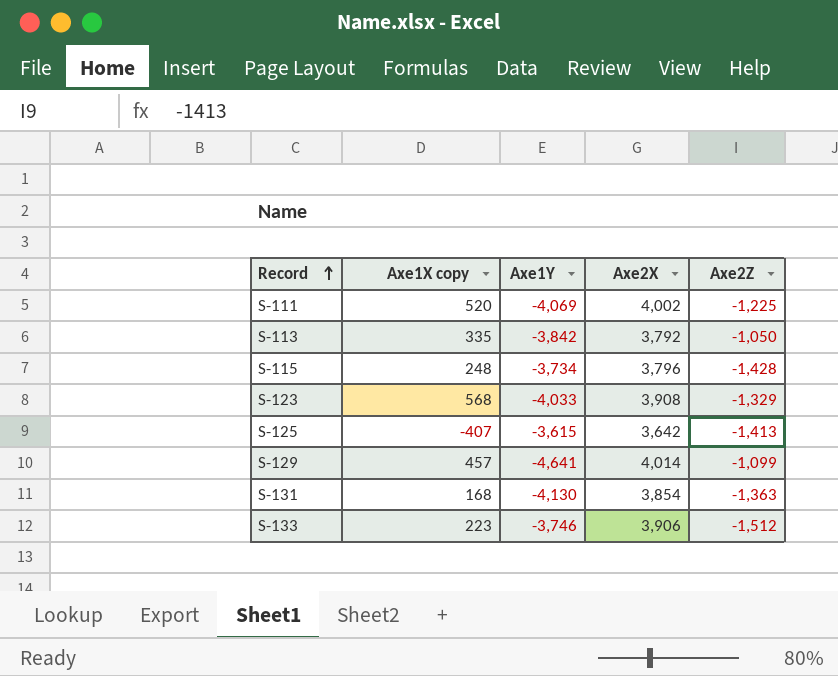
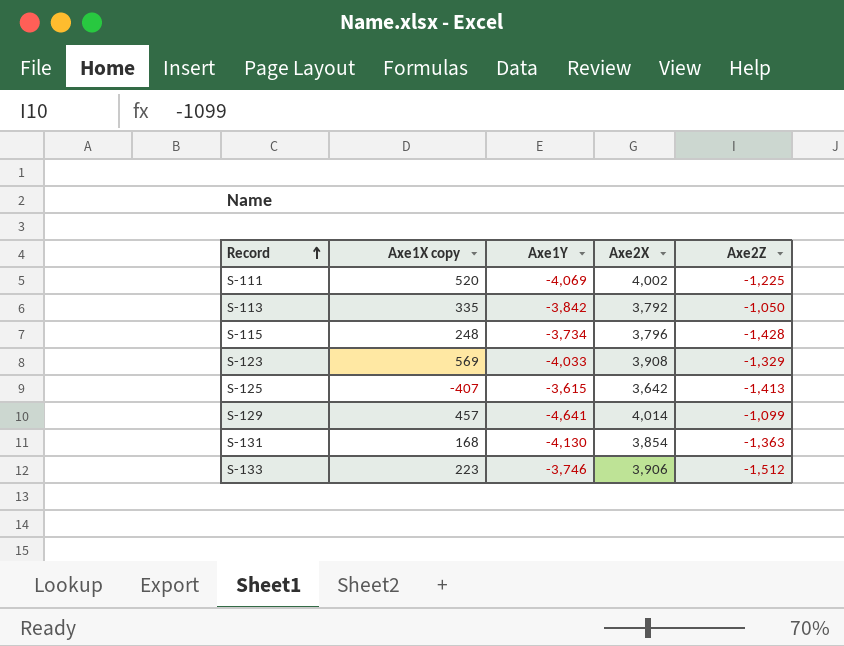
S-123 | Axe1X copy: 568 -> 569

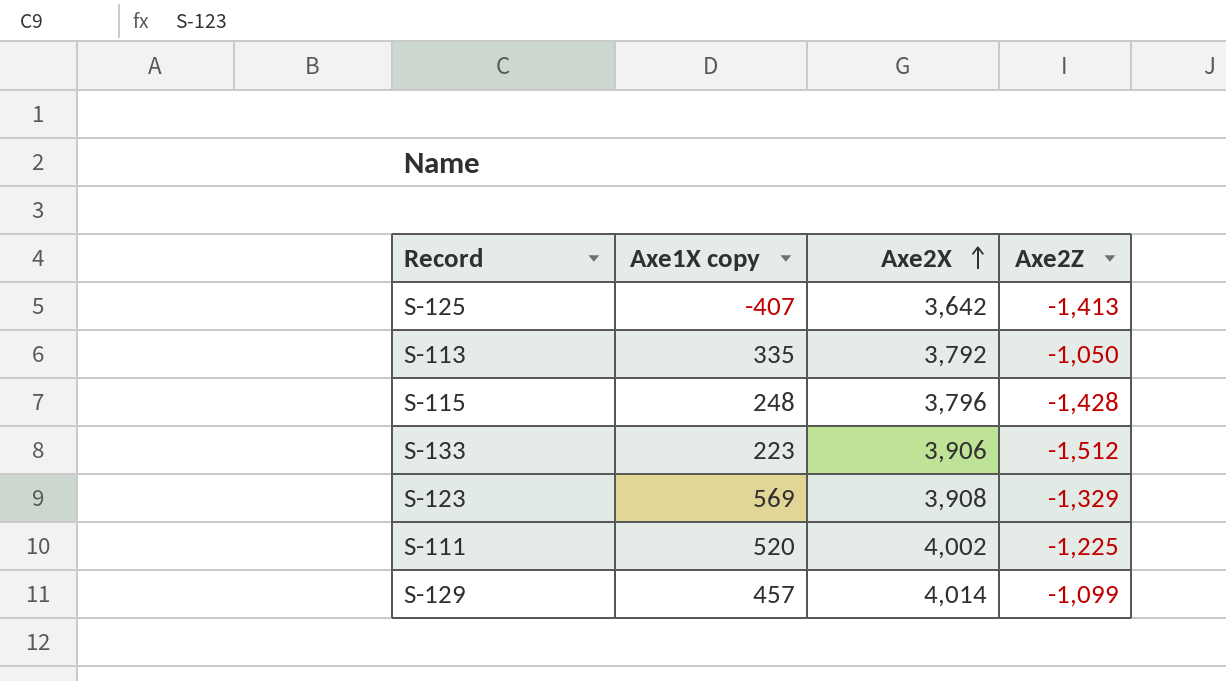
row order: Record ascending -> Axe2X ascending
column Axe1Y | position: 3 -> none
row S-131: 168 | -4,130 | 3,854 | -1,363 -> none

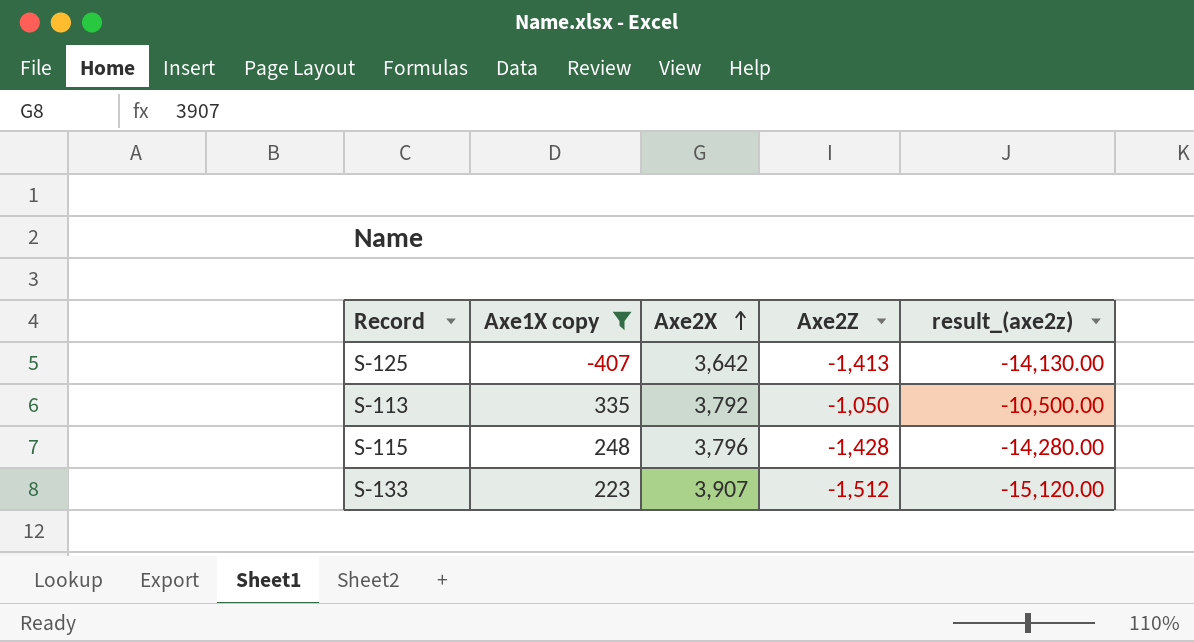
filter: none -> Axe1X copy <= 335
column result_(axe2z) | formula: none -> [Axe2Z] * 10
S-133 | Axe2X: 3,906 -> 3,907

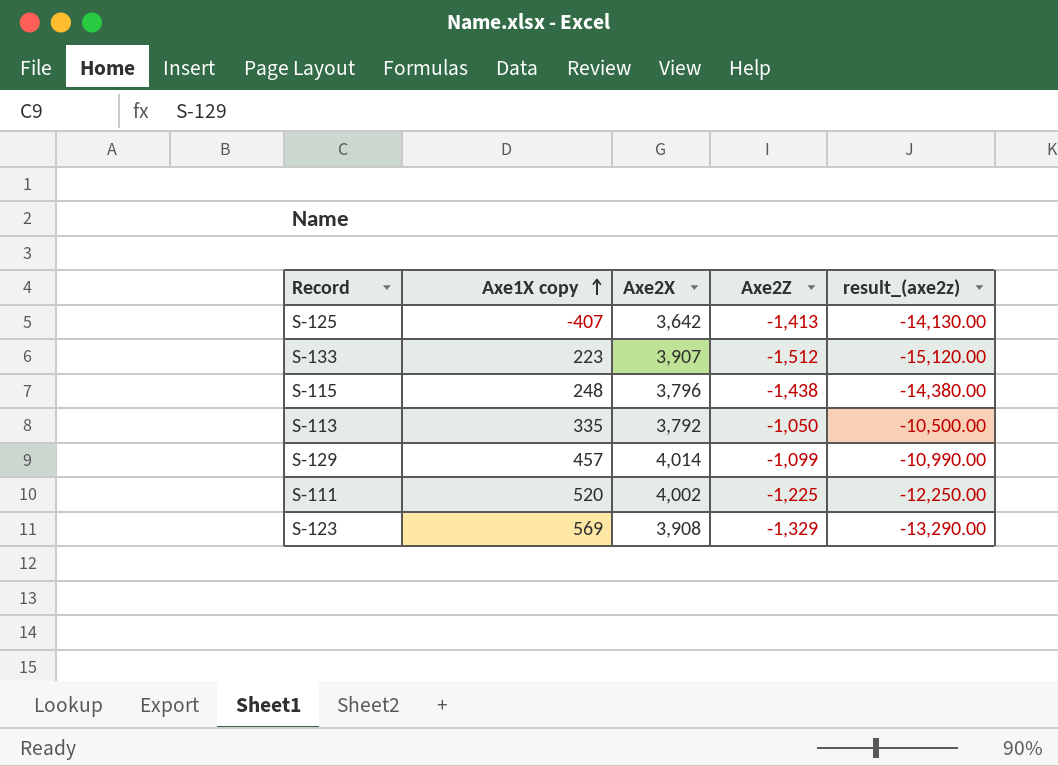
filter: Axe1X copy <= 335 -> none
row order: Axe2X ascending -> Axe1X copy ascending
S-115 | Axe2Z: -1,428 -> -1,438
S-115 | result_(axe2z): -14,280.00 -> -14,380.00

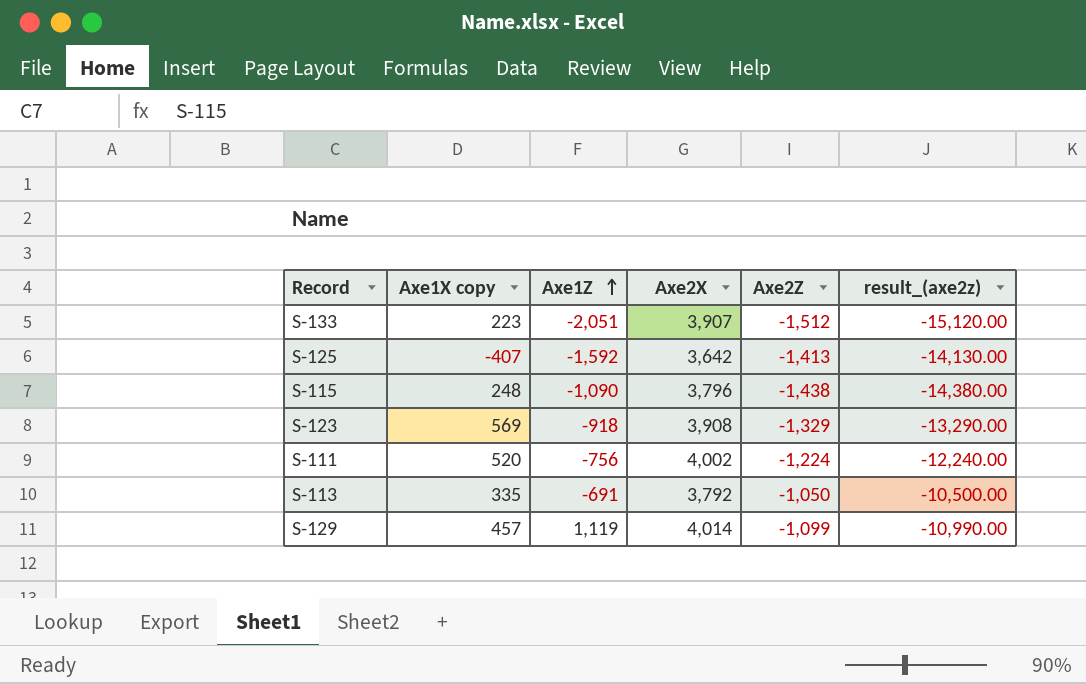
row order: Axe1X copy ascending -> Axe1Z ascending
column Axe1Z | position: none -> 3
S-111 | Axe2Z: -1,225 -> -1,224
S-111 | result_(axe2z): -12,250.00 -> -12,240.00

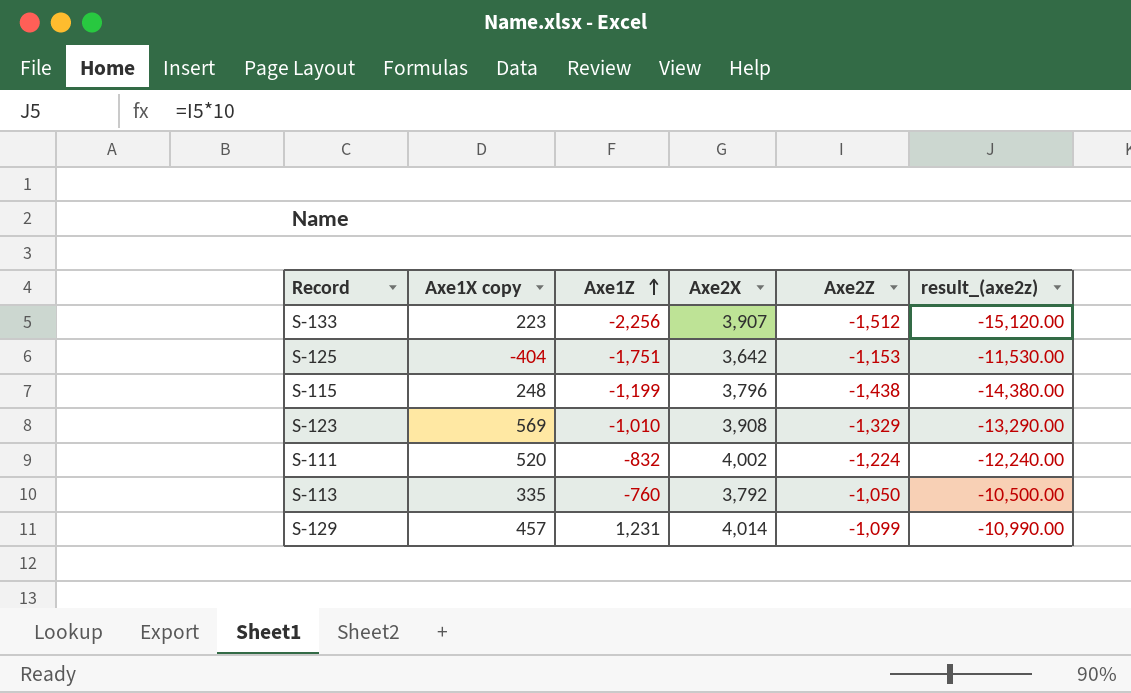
S-133 | Axe1Z: -2,051 -> -2,256
S-125 | Axe1X copy: -407 -> -404
S-125 | Axe1Z: -1,592 -> -1,751
S-125 | Axe2Z: -1,413 -> -1,153
S-125 | result_(axe2z): -14,130.00 -> -11,530.00
S-115 | Axe1Z: -1,090 -> -1,199
S-123 | Axe1Z: -918 -> -1,010
S-111 | Axe1Z: -756 -> -832
S-113 | Axe1Z: -691 -> -760
S-129 | Axe1Z: 1,119 -> 1,231

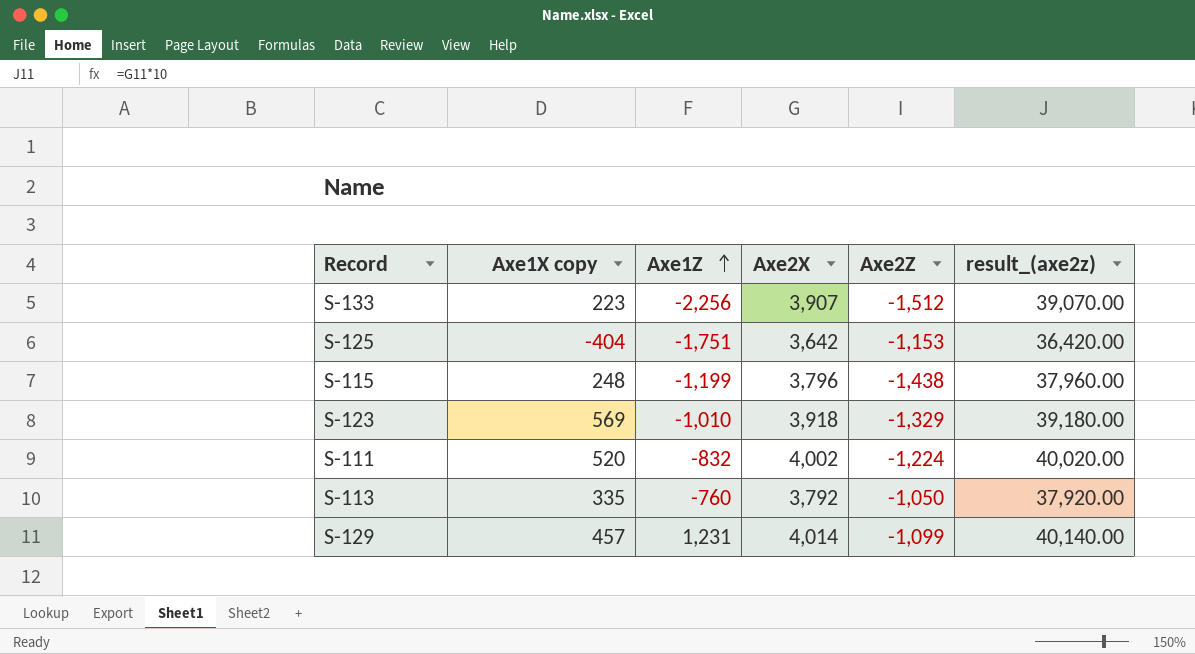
column result_(axe2z) | formula: [Axe2Z] * 10 -> [Axe2X] * 10
S-123 | Axe2X: 3,908 -> 3,918

